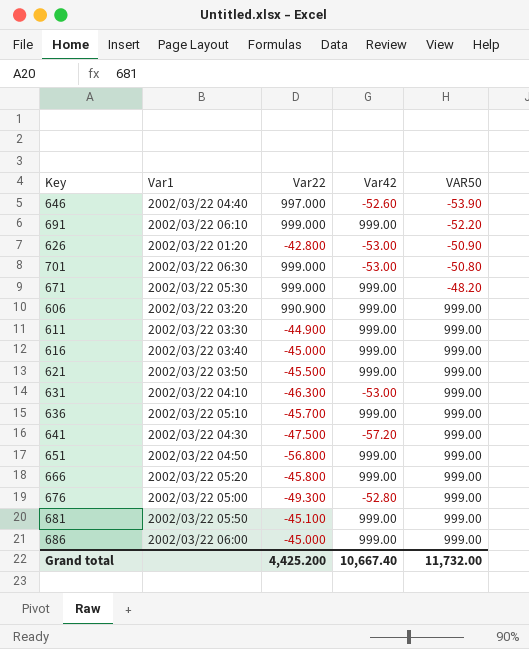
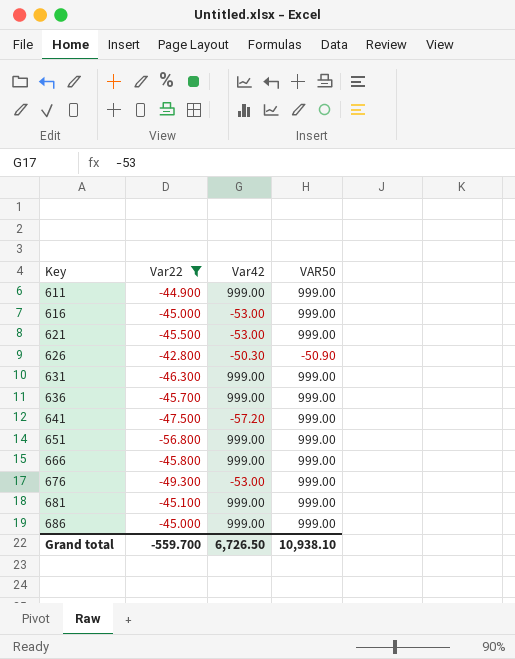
filter: none -> Var22 <= -42.800
row order: VAR50 ascending -> Key ascending
column Var1 | position: 2 -> none
616 | Var42: 999.00 -> -53.00
621 | Var42: 999.00 -> -53.00
626 | Var42: -53.00 -> -50.30
631 | Var42: -53.00 -> 999.00
676 | Var42: -52.80 -> -53.00
Grand total | Var22: 4,425.200 -> -559.700
Grand total | Var42: 10,667.40 -> 6,726.50
Grand total | VAR50: 11,732.00 -> 10,938.10

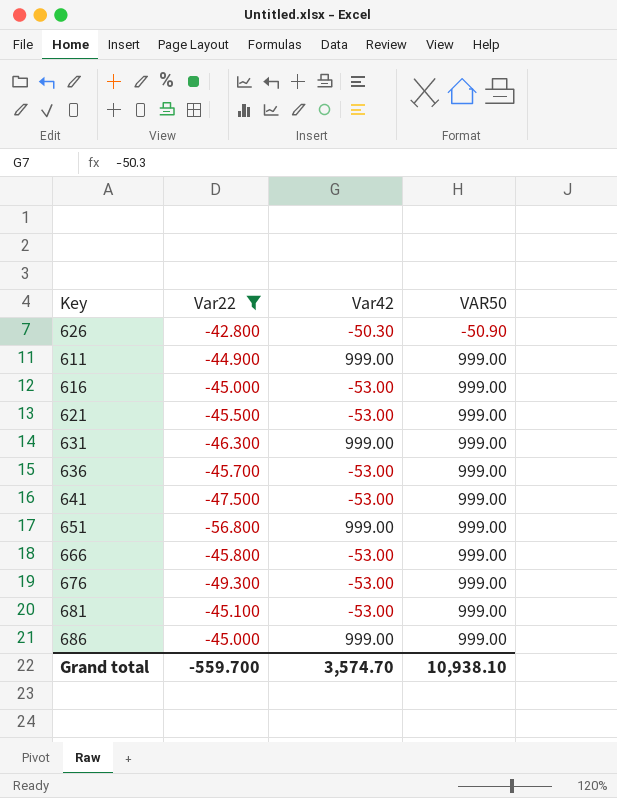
row order: Key ascending -> VAR50 ascending
636 | Var42: 999.00 -> -53.00
641 | Var42: -57.20 -> -53.00
666 | Var42: 999.00 -> -53.00
681 | Var42: 999.00 -> -53.00
Grand total | Var42: 6,726.50 -> 3,574.70

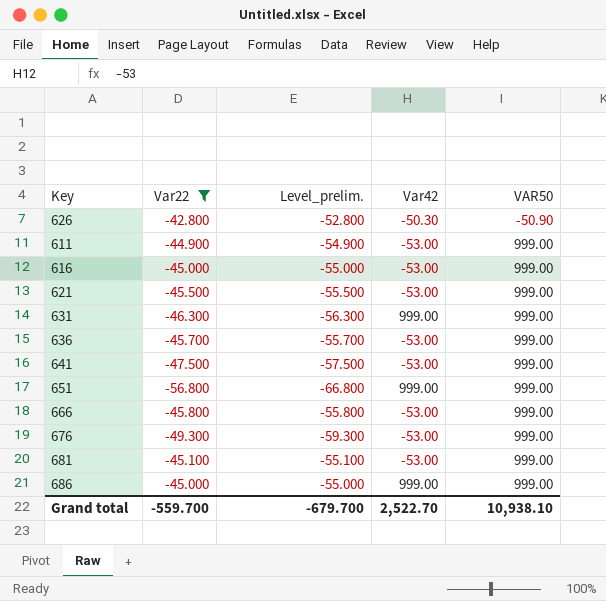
column Level_prelim. | formula: none -> [Var22] - 10
611 | Var42: 999.00 -> -53.00
Grand total | Var42: 3,574.70 -> 2,522.70

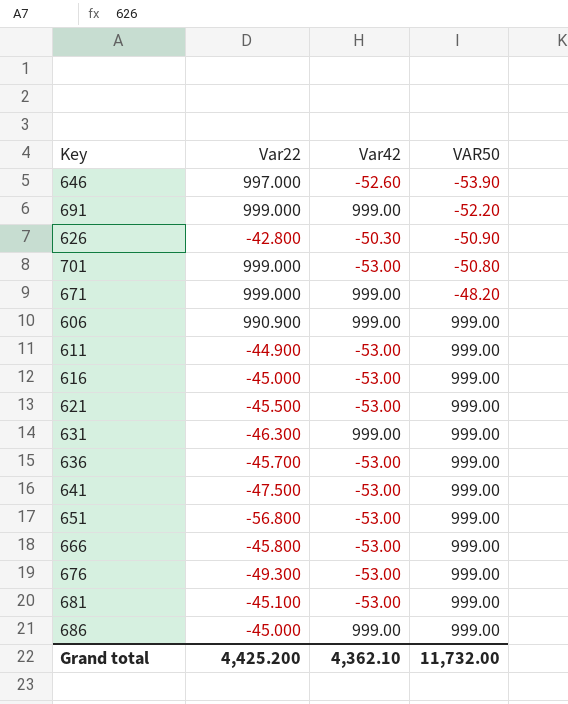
filter: Var22 <= -42.800 -> none
column Level_prelim. | formula: [Var22] - 10 -> none
651 | Var42: 999.00 -> -53.00
Grand total | Var22: -559.700 -> 4,425.200
Grand total | Var42: 2,522.70 -> 4,362.10
Grand total | VAR50: 10,938.10 -> 11,732.00

